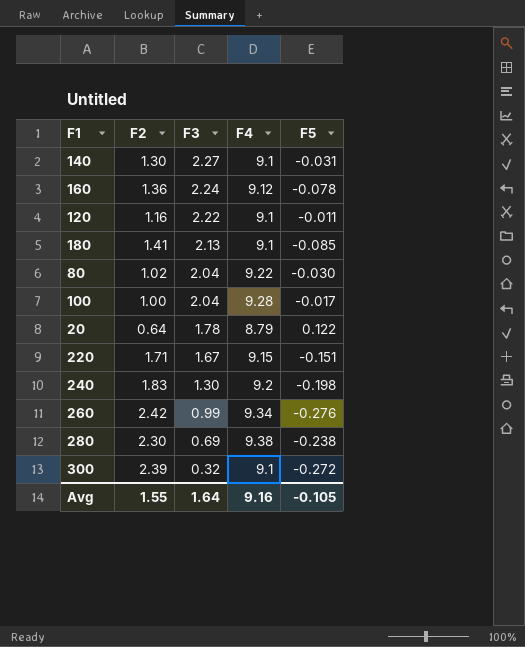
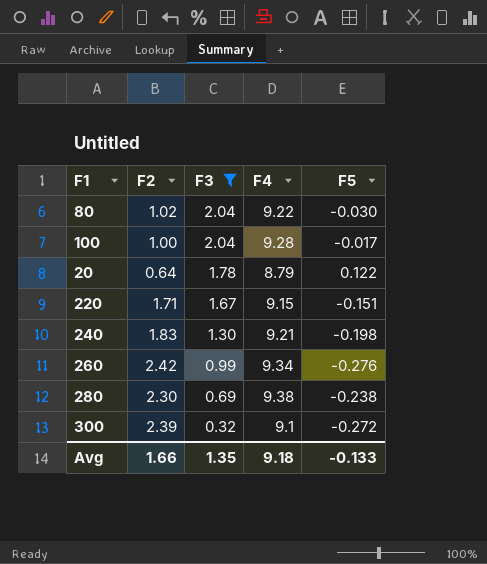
filter: none -> F3 <= 2.04
240 | F4: 9.2 -> 9.21
Avg | F2: 1.55 -> 1.66
Avg | F3: 1.64 -> 1.35
Avg | F4: 9.16 -> 9.18
Avg | F5: -0.105 -> -0.133

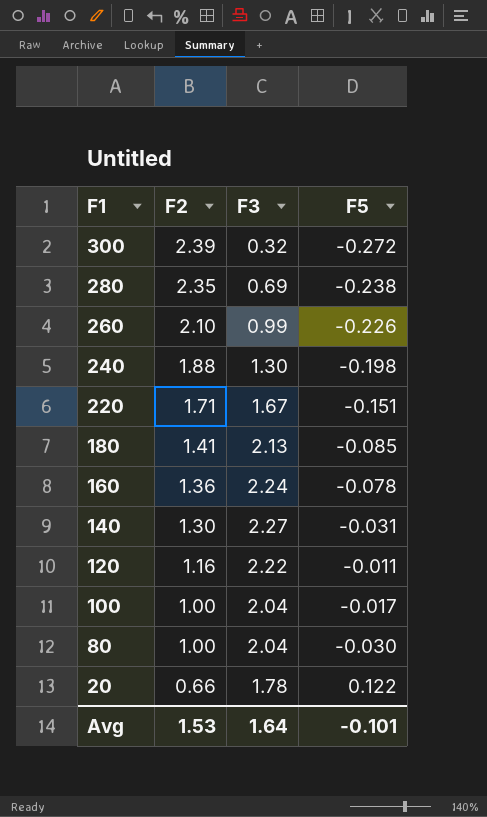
filter: F3 <= 2.04 -> none
row order: F3 descending -> F1 descending
column F4 | position: 4 -> none
280 | F2: 2.30 -> 2.35
260 | F2: 2.42 -> 2.10
260 | F5: -0.276 -> -0.226
240 | F2: 1.83 -> 1.88
80 | F2: 1.02 -> 1.00
20 | F2: 0.64 -> 0.66
Avg | F2: 1.66 -> 1.53
Avg | F3: 1.35 -> 1.64
Avg | F5: -0.133 -> -0.101

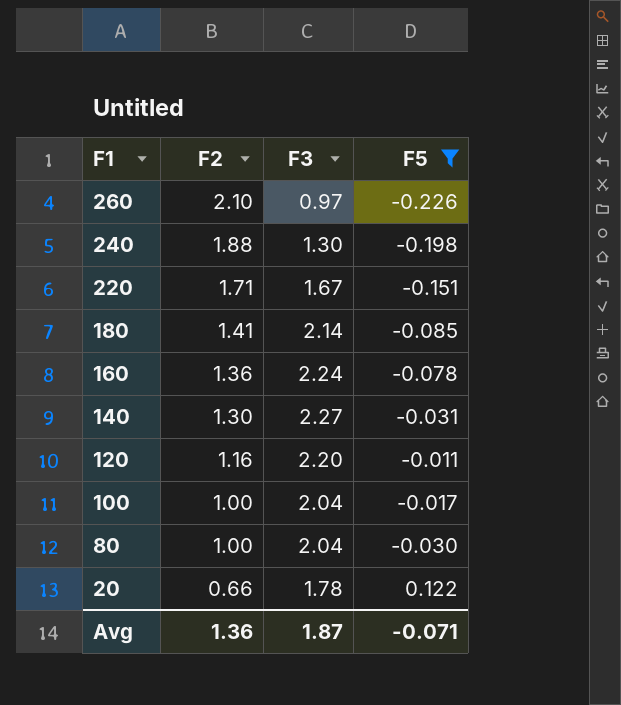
filter: none -> F5 >= -0.226
260 | F3: 0.99 -> 0.97
180 | F3: 2.13 -> 2.14
120 | F3: 2.22 -> 2.20
Avg | F2: 1.53 -> 1.36
Avg | F3: 1.64 -> 1.87
Avg | F5: -0.101 -> -0.071

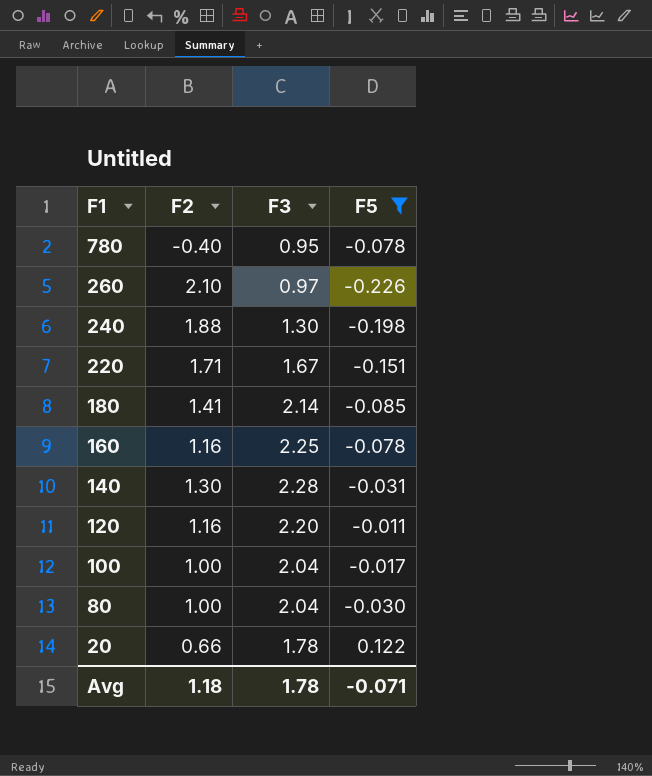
row 780: none -> -0.40 | 0.95 | -0.078
160 | F2: 1.36 -> 1.16
160 | F3: 2.24 -> 2.25
140 | F3: 2.27 -> 2.28
Avg | F2: 1.36 -> 1.18
Avg | F3: 1.87 -> 1.78

